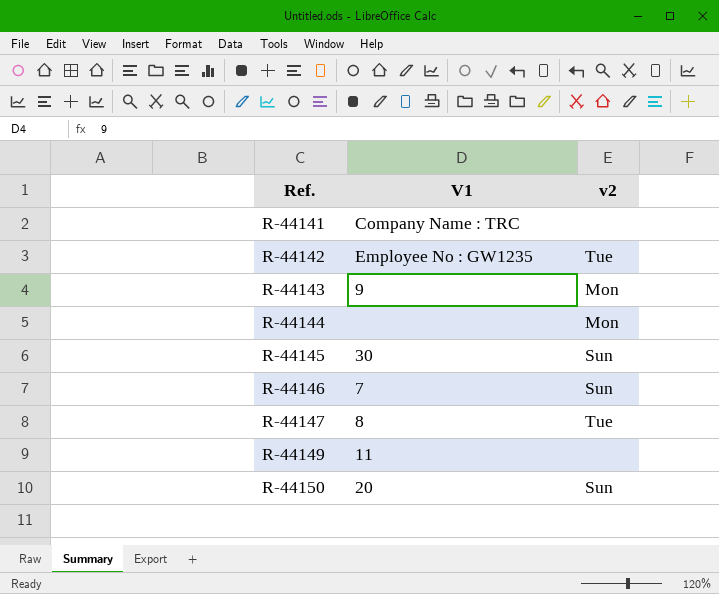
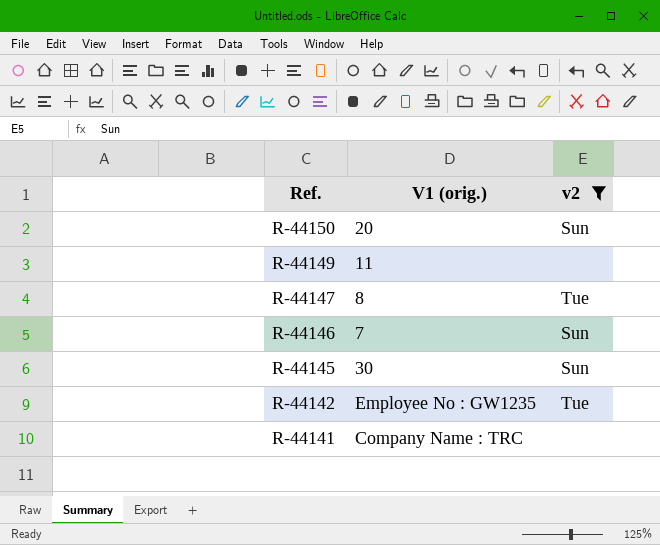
filter: none -> v2 != Mon
row order: Ref. ascending -> Ref. descending
column name: V1 -> V1 (orig.)

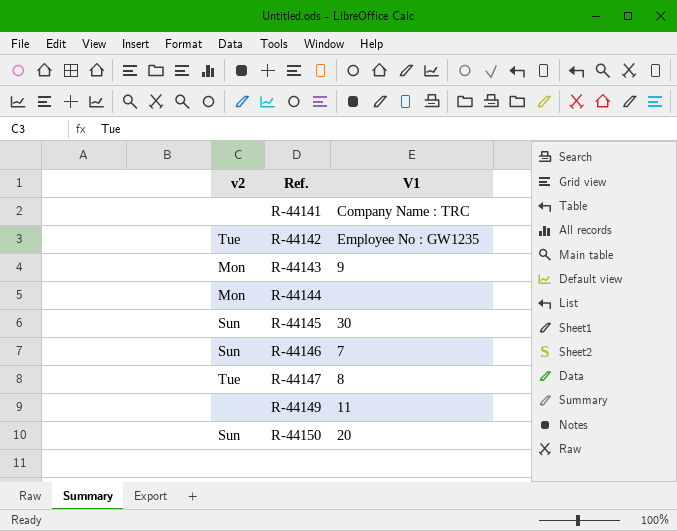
filter: v2 != Mon -> none
row order: Ref. descending -> Ref. ascending
column v2 | position: 3 -> 1
column name: V1 (orig.) -> V1

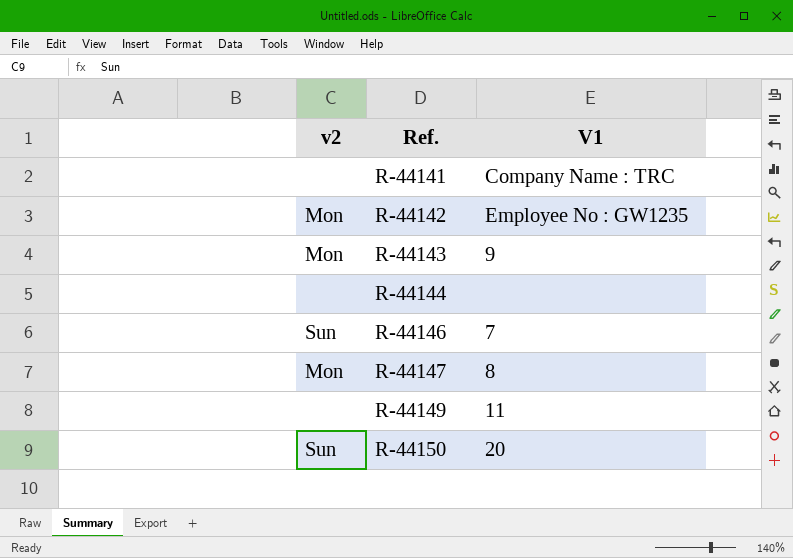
row R-44145: Sun | 30 -> none
R-44142 | v2: Tue -> Mon
R-44144 | v2: Mon -> none
R-44147 | v2: Tue -> Mon

